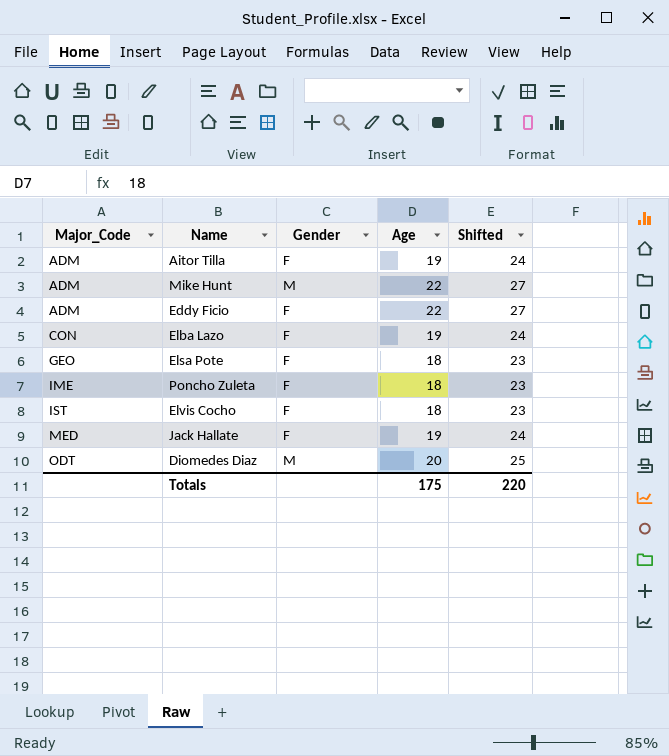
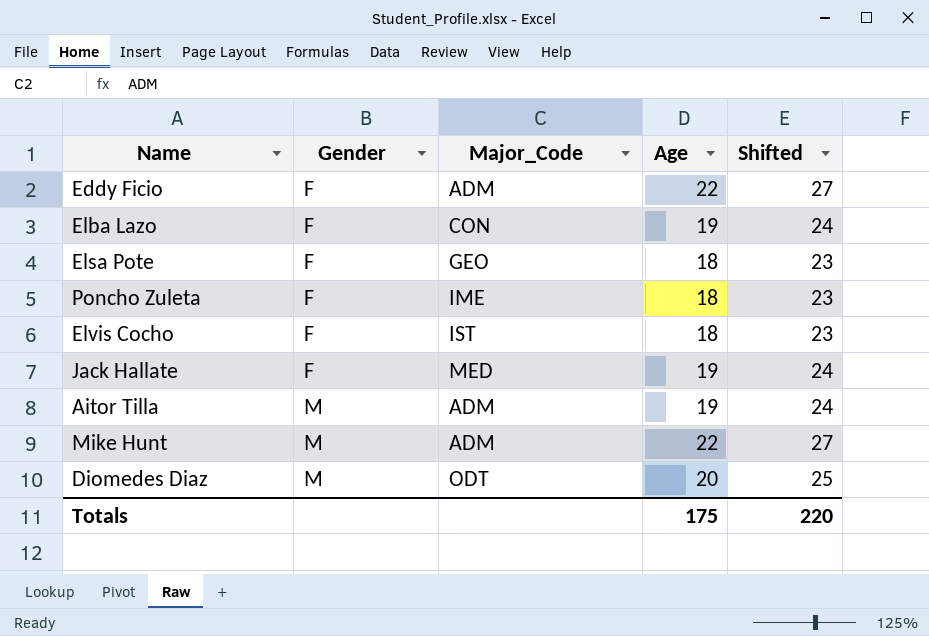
row order: Major_Code ascending -> Gender ascending
column Major_Code | position: 1 -> 3
Aitor Tilla | Gender: F -> M

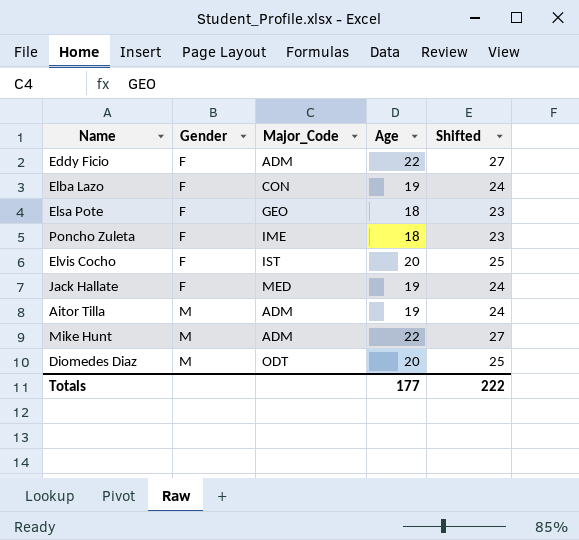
Elvis Cocho | Age: 18 -> 20
Elvis Cocho | Shifted: 23 -> 25
Totals | Age: 175 -> 177
Totals | Shifted: 220 -> 222

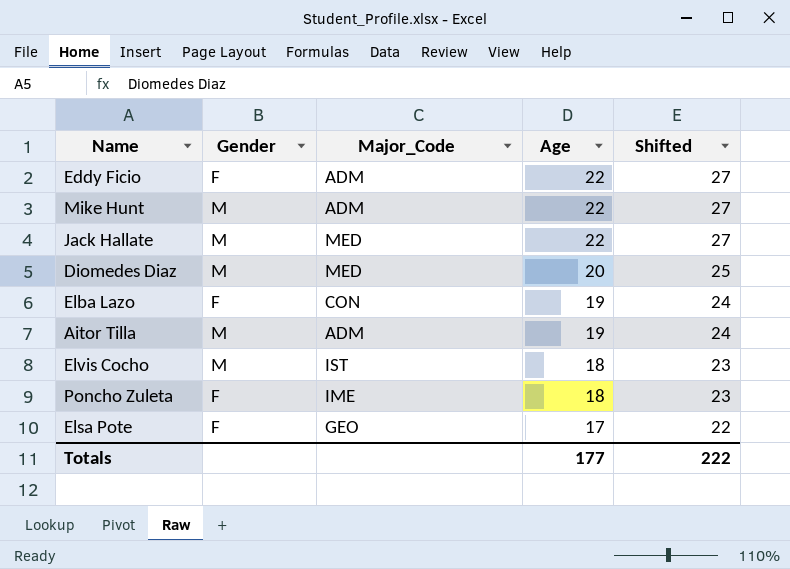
row order: Gender ascending -> Age descending
Jack Hallate | Gender: F -> M
Jack Hallate | Age: 19 -> 22
Jack Hallate | Shifted: 24 -> 27
Diomedes Diaz | Major_Code: ODT -> MED
Elvis Cocho | Gender: F -> M
Elvis Cocho | Age: 20 -> 18
Elvis Cocho | Shifted: 25 -> 23
Elsa Pote | Age: 18 -> 17
Elsa Pote | Shifted: 23 -> 22

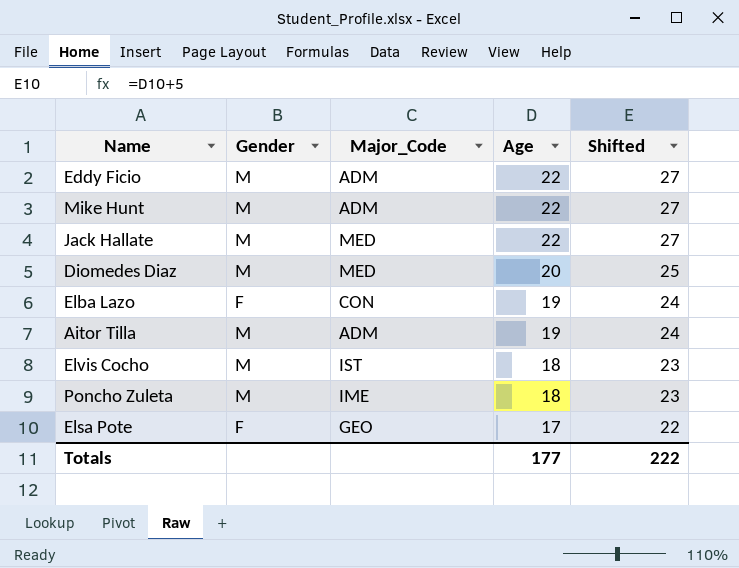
Eddy Ficio | Gender: F -> M
Poncho Zuleta | Gender: F -> M

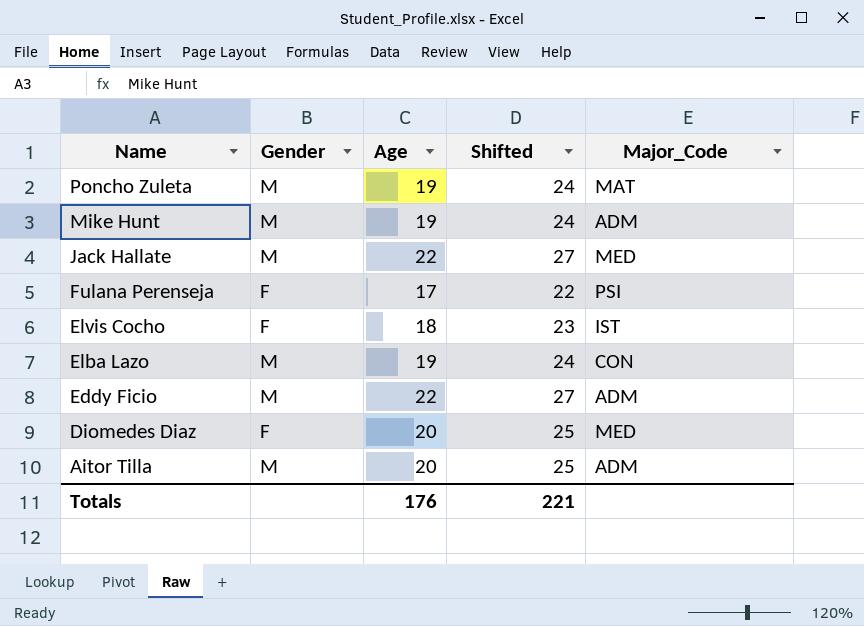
row order: Age descending -> Name descending
column Major_Code | position: 3 -> 5
row Elsa Pote: F | GEO | 17 | 22 -> none
Poncho Zuleta | Age: 18 -> 19
Poncho Zuleta | Shifted: 23 -> 24
Poncho Zuleta | Major_Code: IME -> MAT
Mike Hunt | Age: 22 -> 19
Mike Hunt | Shifted: 27 -> 24
row Fulana Perenseja: none -> F | 17 | 22 | PSI
Elvis Cocho | Gender: M -> F
Elba Lazo | Gender: F -> M
Diomedes Diaz | Gender: M -> F
Aitor Tilla | Age: 19 -> 20
Aitor Tilla | Shifted: 24 -> 25
Totals | Age: 177 -> 176
Totals | Shifted: 222 -> 221

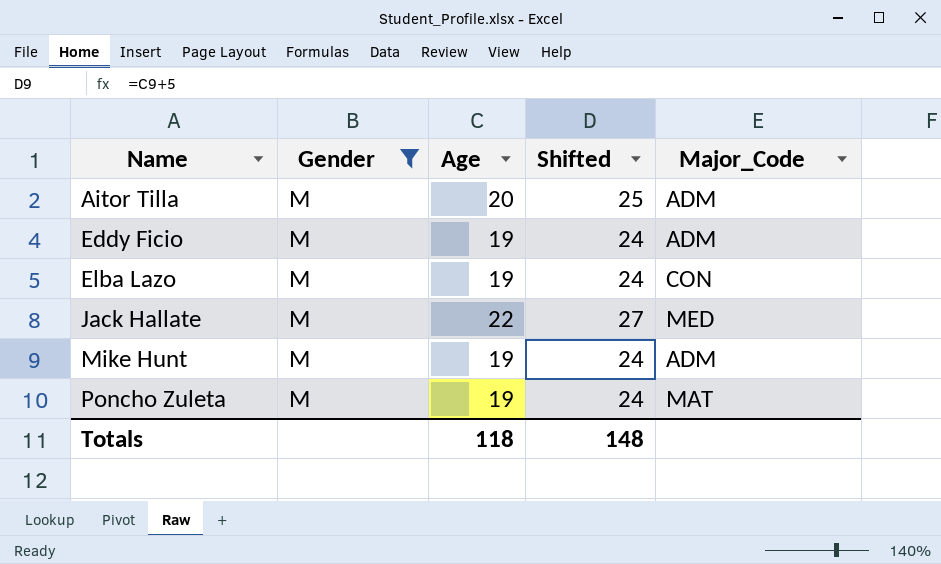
filter: none -> Gender = M
row order: Name descending -> Name ascending
Eddy Ficio | Age: 22 -> 19
Eddy Ficio | Shifted: 27 -> 24
Totals | Age: 176 -> 118
Totals | Shifted: 221 -> 148

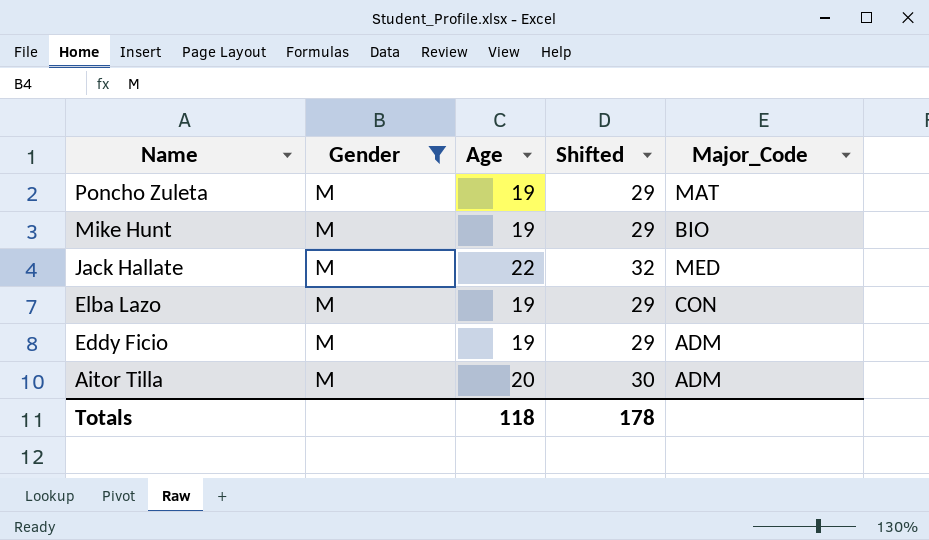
row order: Name ascending -> Name descending
column Shifted | formula: [Age] + 5 -> [Age] + 10
Mike Hunt | Major_Code: ADM -> BIO
Totals | Shifted: 148 -> 178

